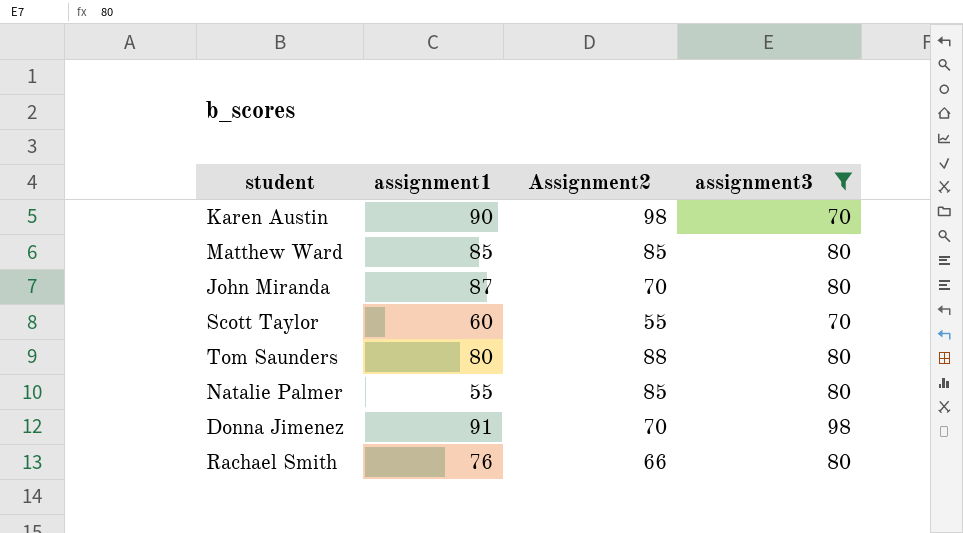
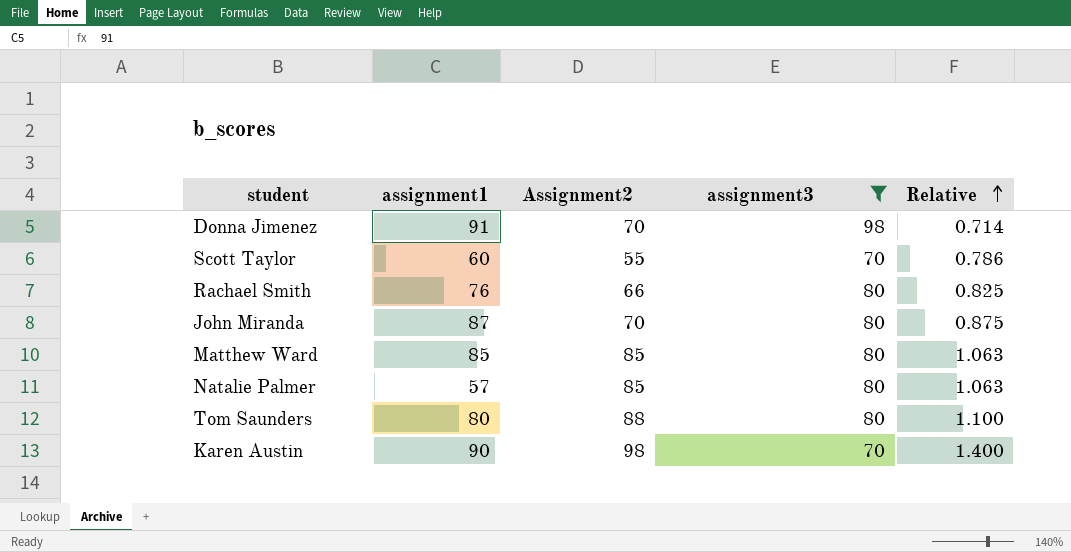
row order: none -> Relative ascending
column Relative | formula: none -> [Assignment2] / [assignment3]
Natalie Palmer | assignment1: 55 -> 57

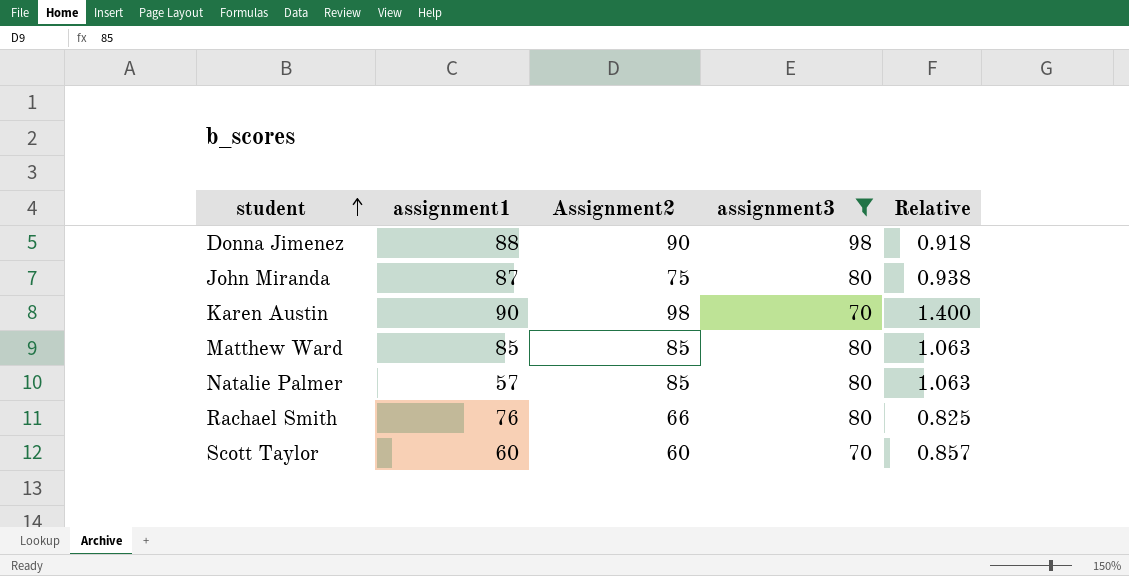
row order: Relative ascending -> student ascending
row Tom Saunders: 80 | 88 | 80 | 1.100 -> none
Donna Jimenez | assignment1: 91 -> 88
Donna Jimenez | Assignment2: 70 -> 90
Donna Jimenez | Relative: 0.714 -> 0.918
John Miranda | Assignment2: 70 -> 75
John Miranda | Relative: 0.875 -> 0.938
Scott Taylor | Assignment2: 55 -> 60
Scott Taylor | Relative: 0.786 -> 0.857

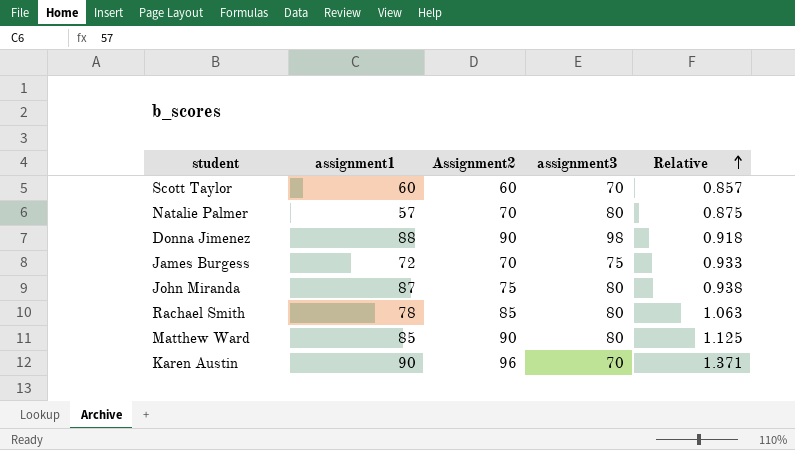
filter: assignment3 != 75 -> none
row order: student ascending -> Relative ascending
Natalie Palmer | Assignment2: 85 -> 70
Natalie Palmer | Relative: 1.063 -> 0.875
Rachael Smith | assignment1: 76 -> 78
Rachael Smith | Assignment2: 66 -> 85
Rachael Smith | Relative: 0.825 -> 1.063
Matthew Ward | Assignment2: 85 -> 90
Matthew Ward | Relative: 1.063 -> 1.125
Karen Austin | Assignment2: 98 -> 96
Karen Austin | Relative: 1.400 -> 1.371

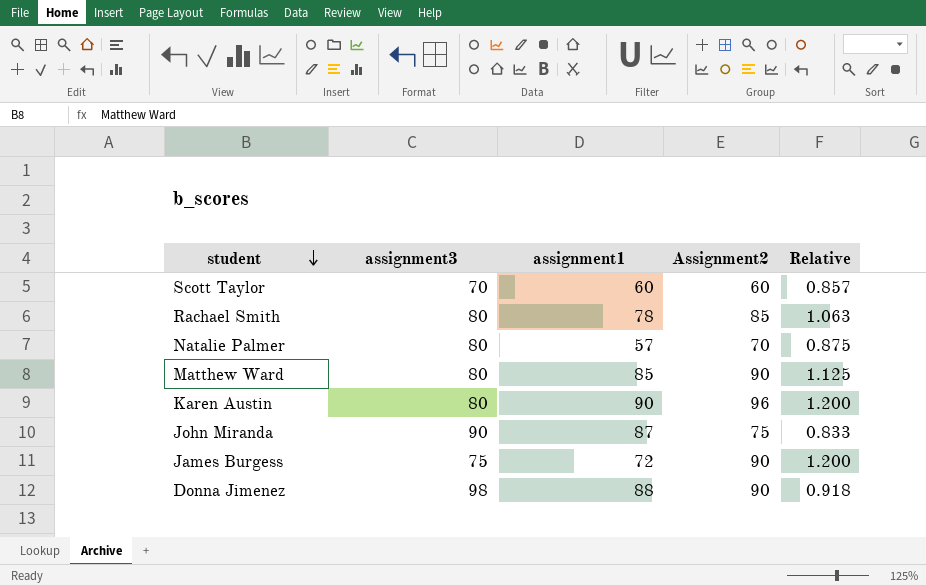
row order: Relative ascending -> student descending
column assignment3 | position: 4 -> 2
Karen Austin | assignment3: 70 -> 80
Karen Austin | Relative: 1.371 -> 1.200
John Miranda | assignment3: 80 -> 90
John Miranda | Relative: 0.938 -> 0.833
James Burgess | Assignment2: 70 -> 90
James Burgess | Relative: 0.933 -> 1.200

